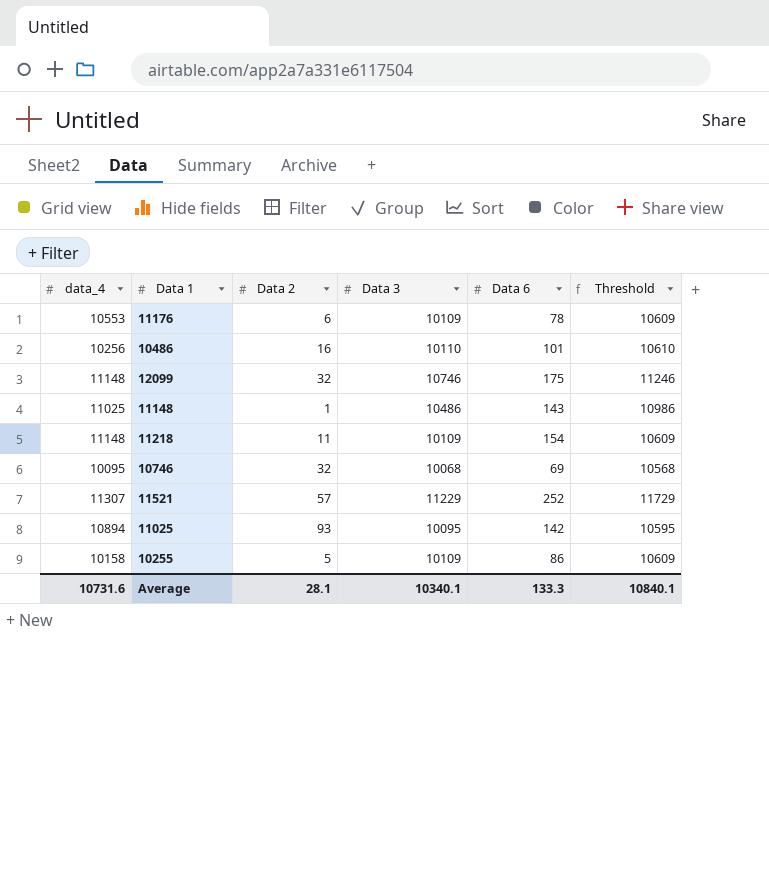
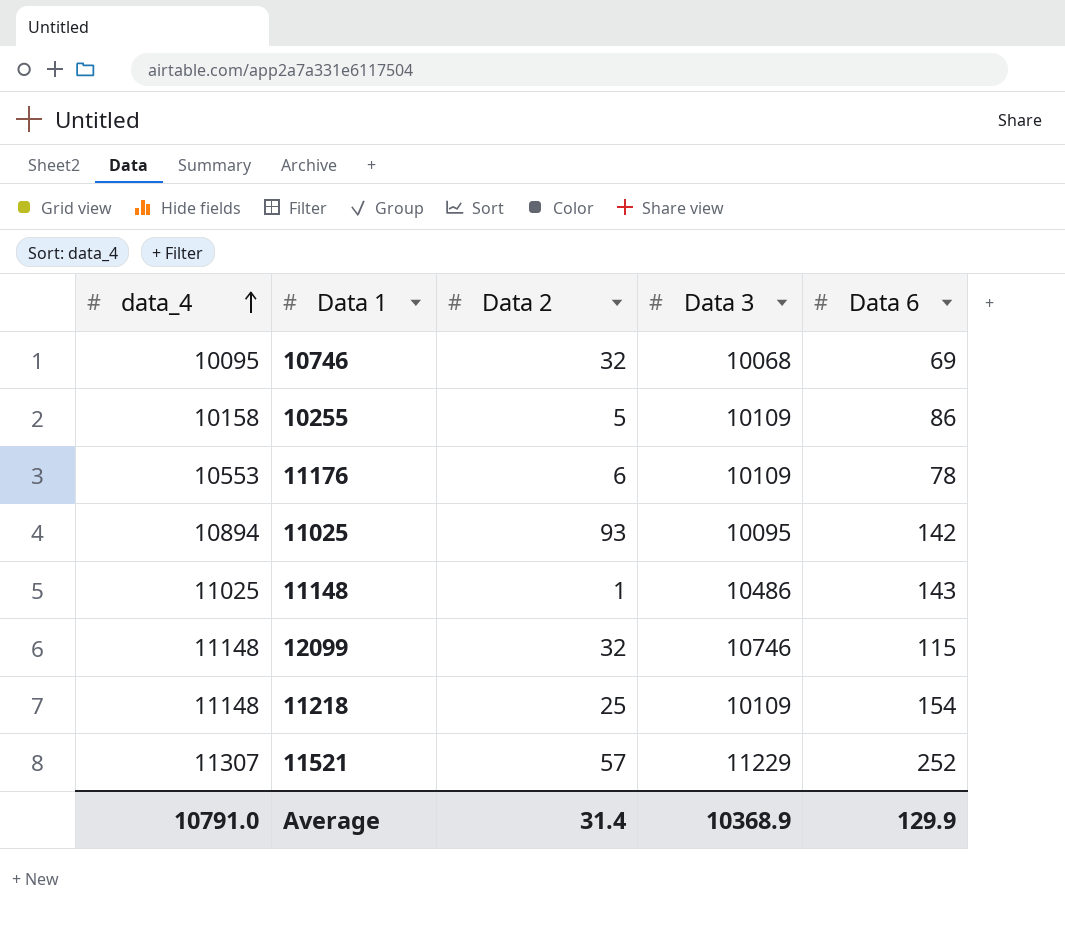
row order: none -> data_4 ascending
column Threshold | formula: [Data 3] + 500 -> none
row 10486: 10256 | 16 | 10110 | 101 | 10610 -> none
12099 | Data 6: 175 -> 115
11218 | Data 2: 11 -> 25
Average | data_4: 10731.6 -> 10791.0
Average | Data 2: 28.1 -> 31.4
Average | Data 3: 10340.1 -> 10368.9
Average | Data 6: 133.3 -> 129.9

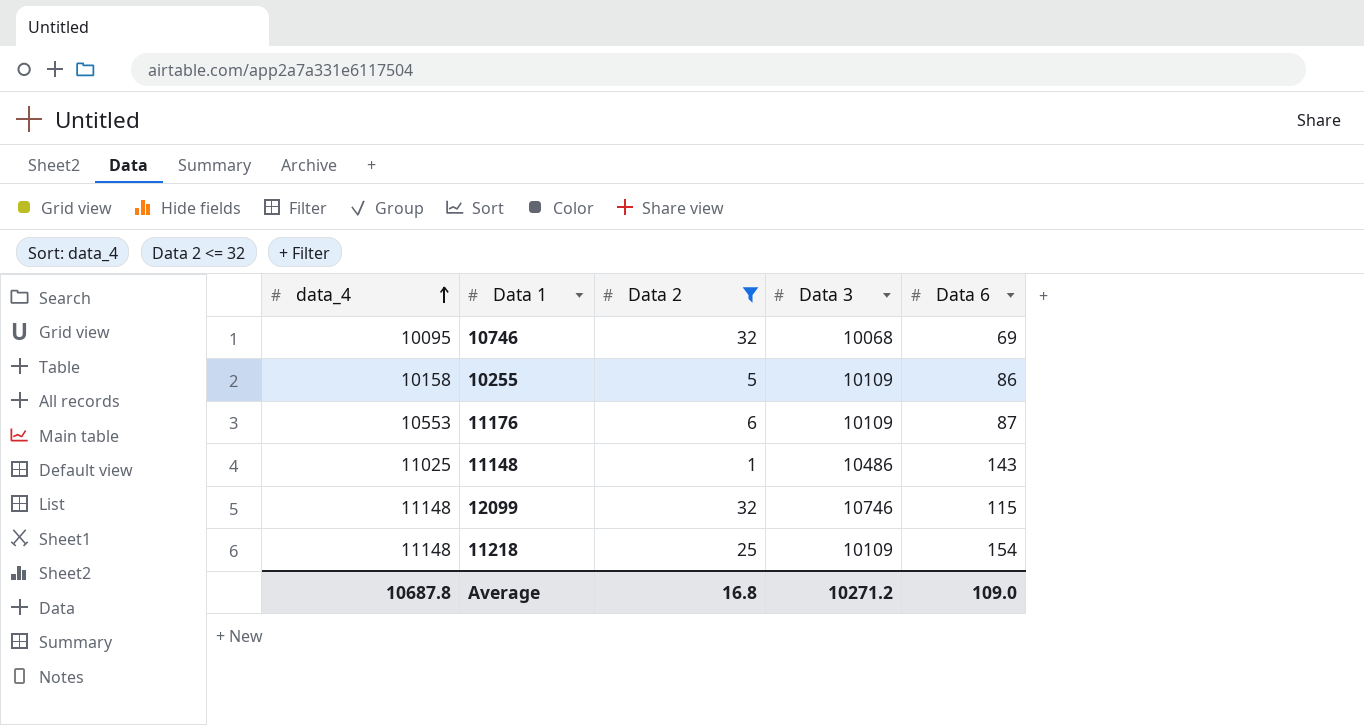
filter: none -> Data 2 <= 32
11176 | Data 6: 78 -> 87
Average | data_4: 10791.0 -> 10687.8
Average | Data 2: 31.4 -> 16.8
Average | Data 3: 10368.9 -> 10271.2
Average | Data 6: 129.9 -> 109.0

